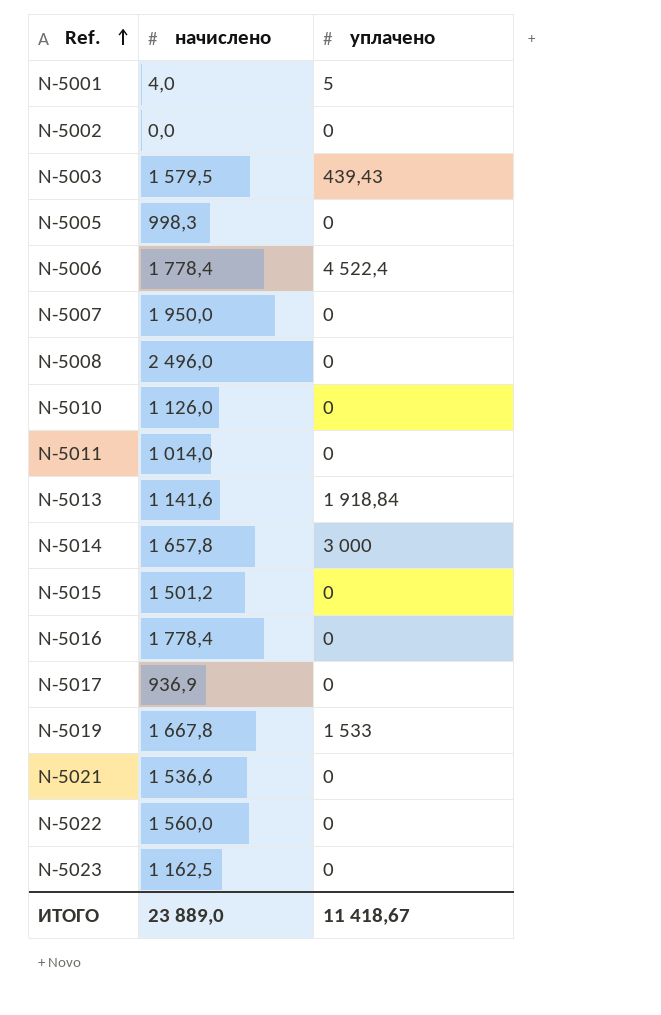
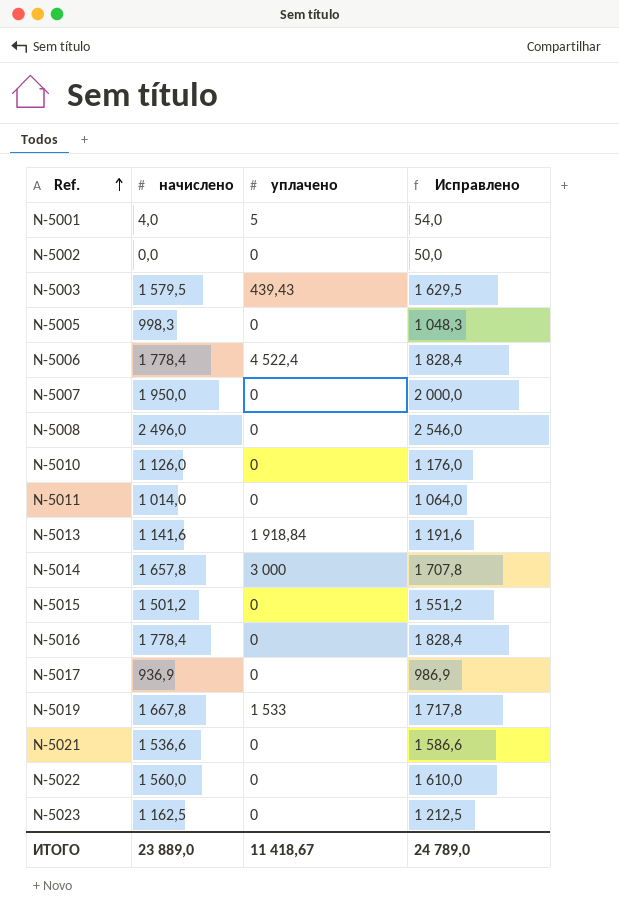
column Исправлено | formula: none -> [начислено] + 50

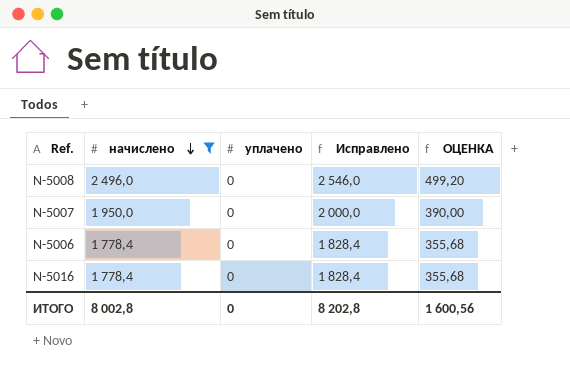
filter: none -> начислено >= 1 778,4
row order: Ref. ascending -> начислено descending
column ОЦЕНКА | formula: none -> [начислено] * 0,2
N-5006 | уплачено: 4 522,4 -> 0
ИТОГО | начислено: 23 889,0 -> 8 002,8
ИТОГО | уплачено: 11 418,67 -> 0
ИТОГО | Исправлено: 24 789,0 -> 8 202,8

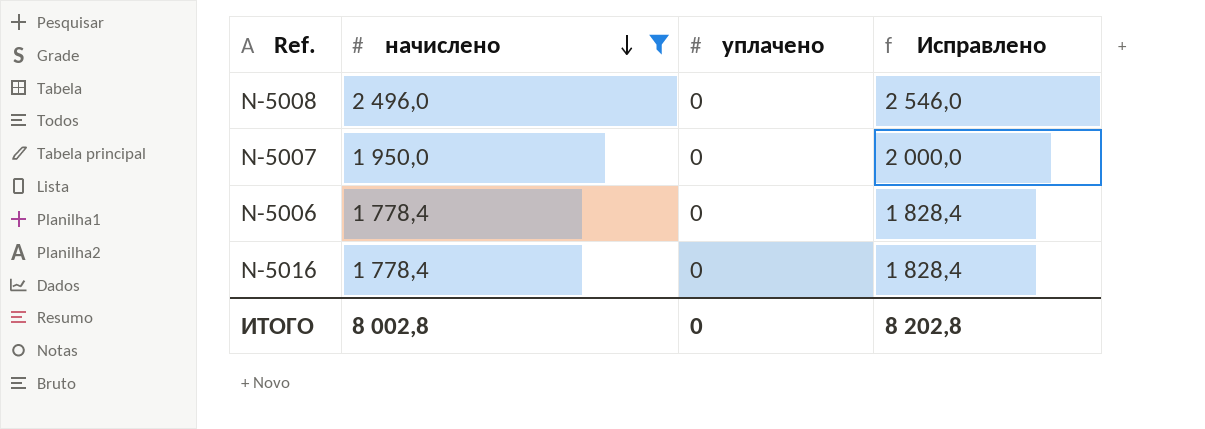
column ОЦЕНКА | formula: [начислено] * 0,2 -> none

